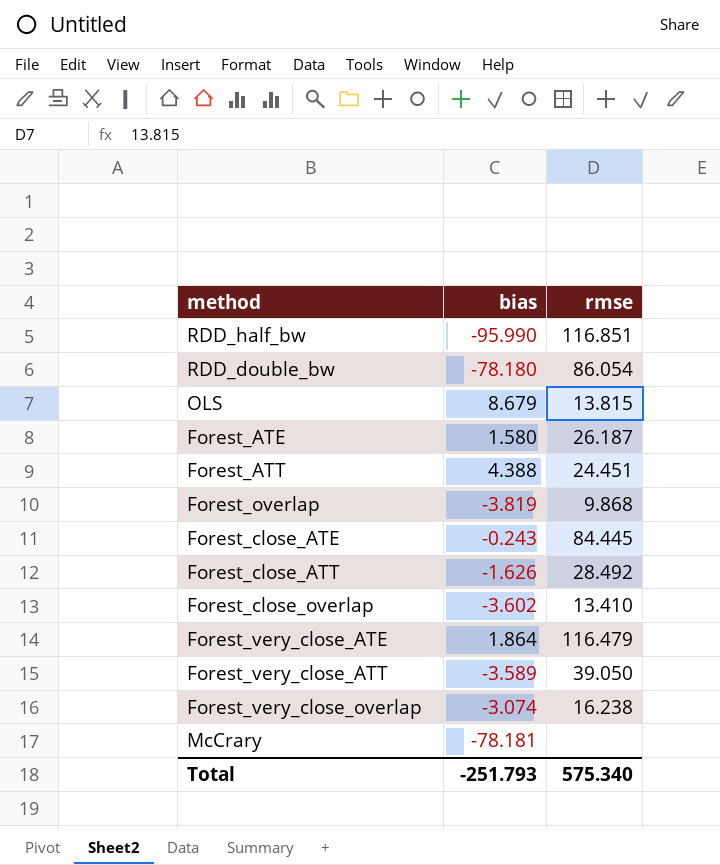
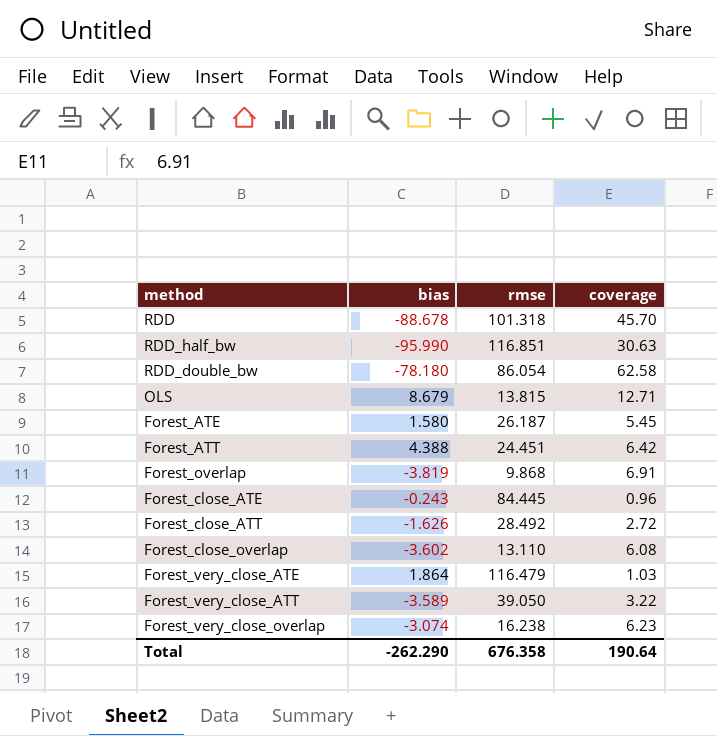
column coverage | position: none -> 4
row McCrary: -78.181 | none -> none
row RDD: none -> -88.678 | 101.318 | 45.70
Forest_close_overlap | rmse: 13.410 -> 13.110
Total | bias: -251.793 -> -262.290
Total | rmse: 575.340 -> 676.358

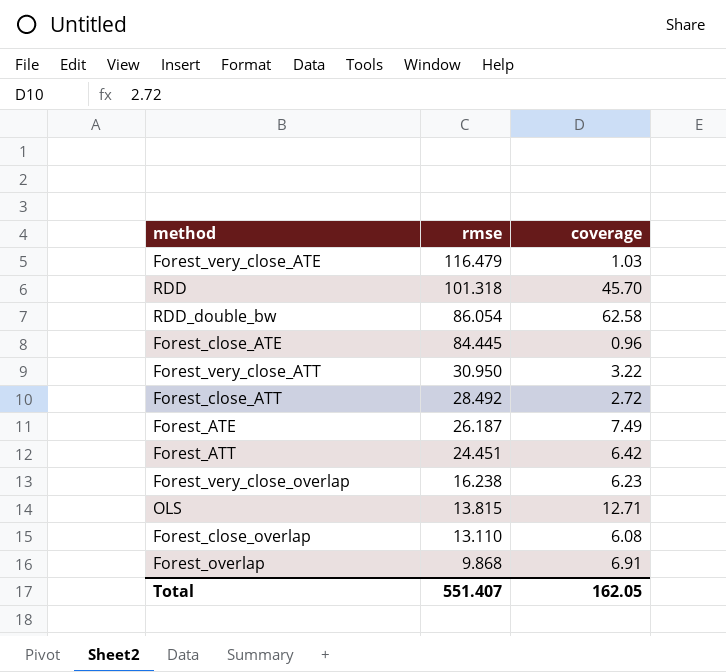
row order: none -> rmse descending
column bias | position: 2 -> none
row RDD_half_bw: -95.990 | 116.851 | 30.63 -> none
Forest_very_close_ATT | rmse: 39.050 -> 30.950
Forest_ATE | coverage: 5.45 -> 7.49
Total | rmse: 676.358 -> 551.407
Total | coverage: 190.64 -> 162.05

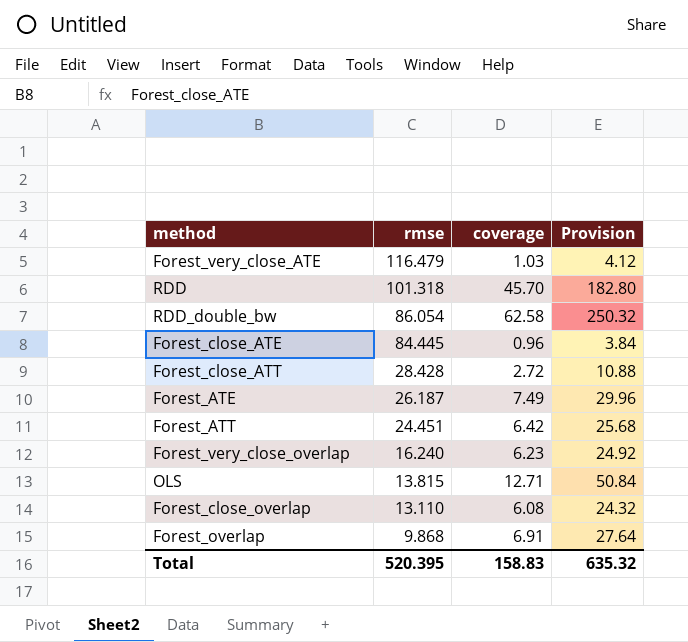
column Provision | formula: none -> [coverage] * 4
row Forest_very_close_ATT: 30.950 | 3.22 -> none
Forest_close_ATT | rmse: 28.492 -> 28.428
Forest_very_close_overlap | rmse: 16.238 -> 16.240
Total | rmse: 551.407 -> 520.395
Total | coverage: 162.05 -> 158.83

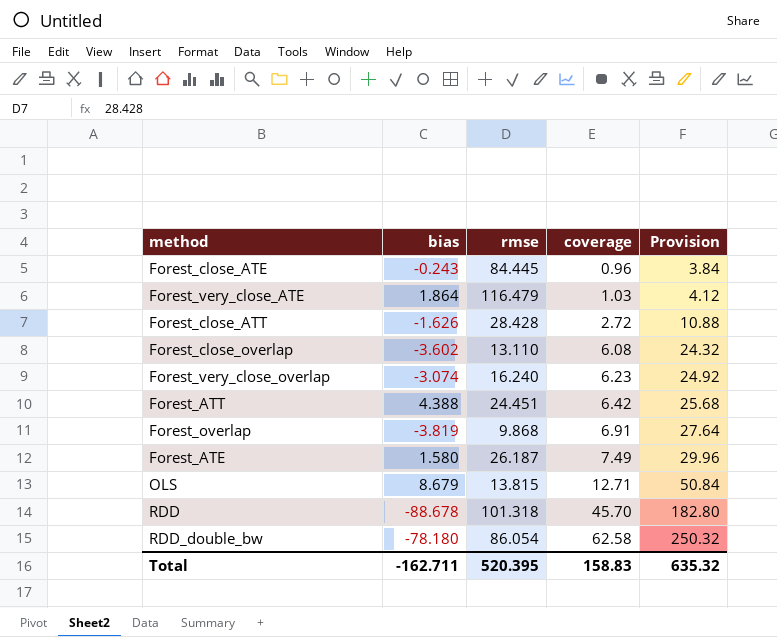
row order: rmse descending -> coverage ascending
column bias | position: none -> 2

